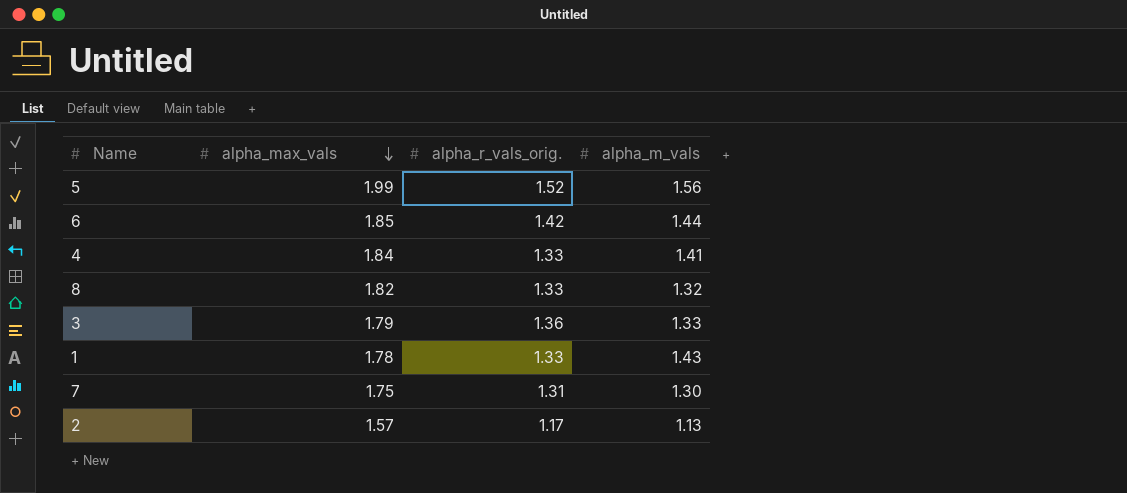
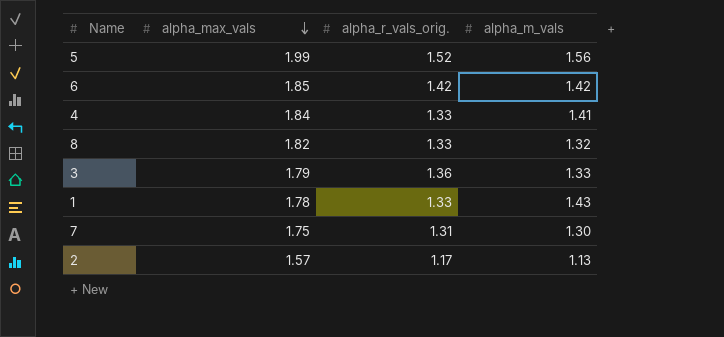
6 | alpha_m_vals: 1.44 -> 1.42

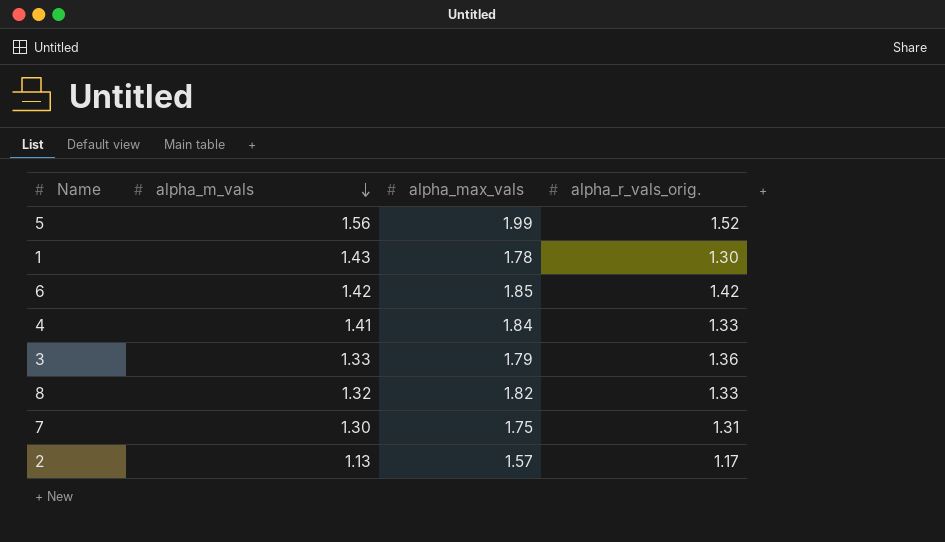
row order: alpha_max_vals descending -> alpha_m_vals descending
column alpha_m_vals | position: 4 -> 2
1 | alpha_r_vals_orig.: 1.33 -> 1.30

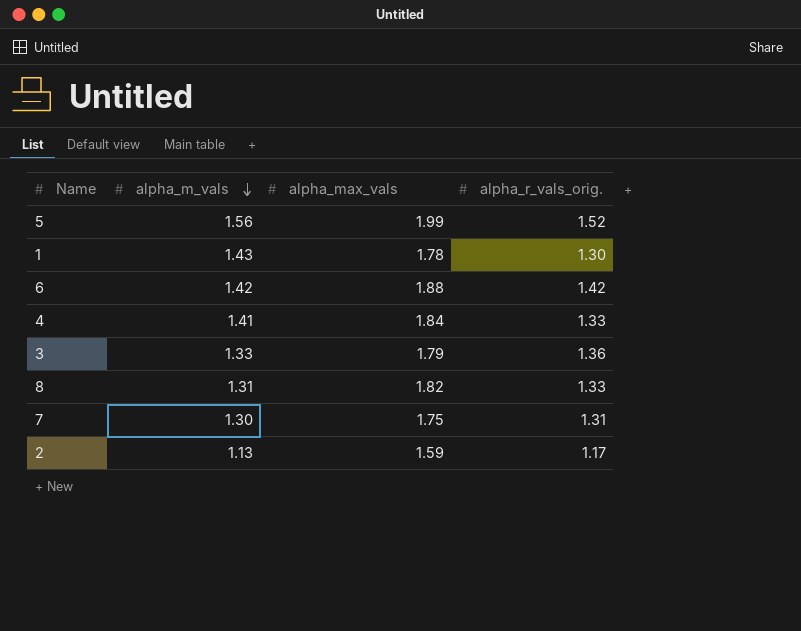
6 | alpha_max_vals: 1.85 -> 1.88
8 | alpha_m_vals: 1.32 -> 1.31
2 | alpha_max_vals: 1.57 -> 1.59

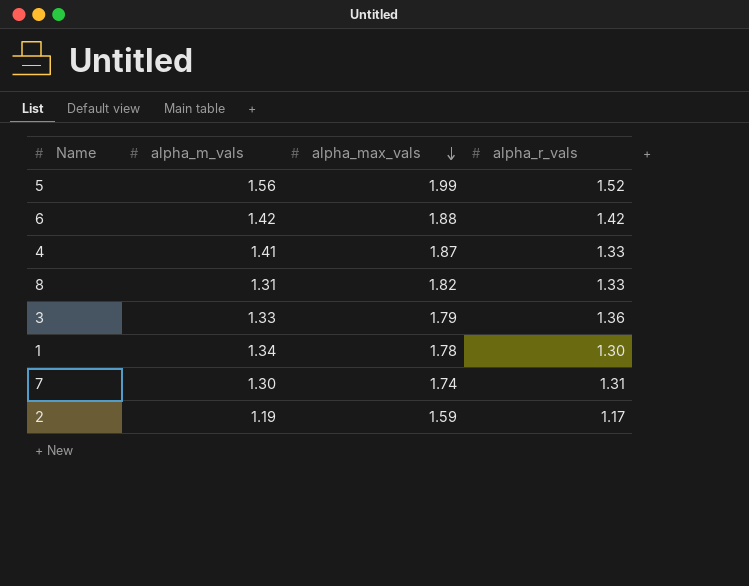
row order: alpha_m_vals descending -> alpha_max_vals descending
column name: alpha_r_vals_orig. -> alpha_r_vals
4 | alpha_max_vals: 1.84 -> 1.87
1 | alpha_m_vals: 1.43 -> 1.34
7 | alpha_max_vals: 1.75 -> 1.74
2 | alpha_m_vals: 1.13 -> 1.19

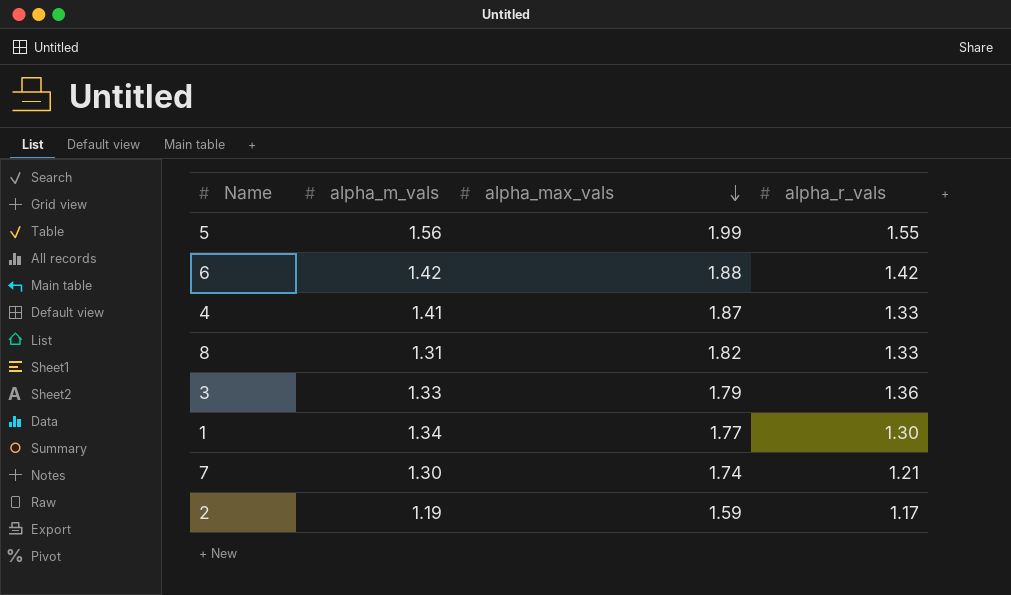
5 | alpha_r_vals: 1.52 -> 1.55
1 | alpha_max_vals: 1.78 -> 1.77
7 | alpha_r_vals: 1.31 -> 1.21

